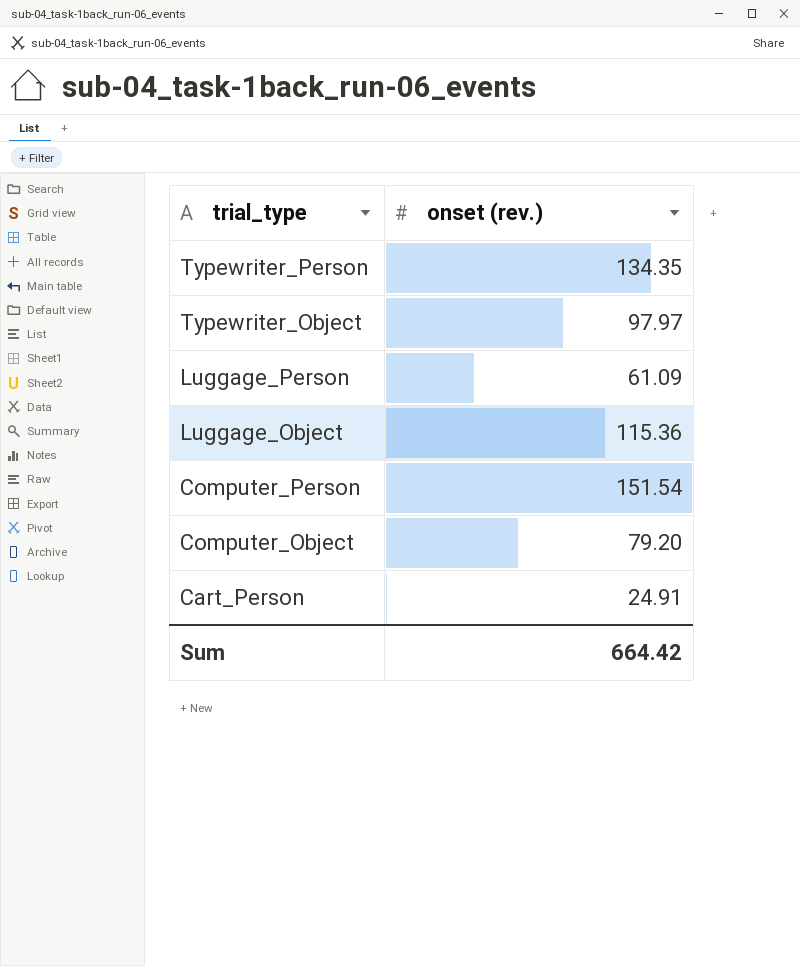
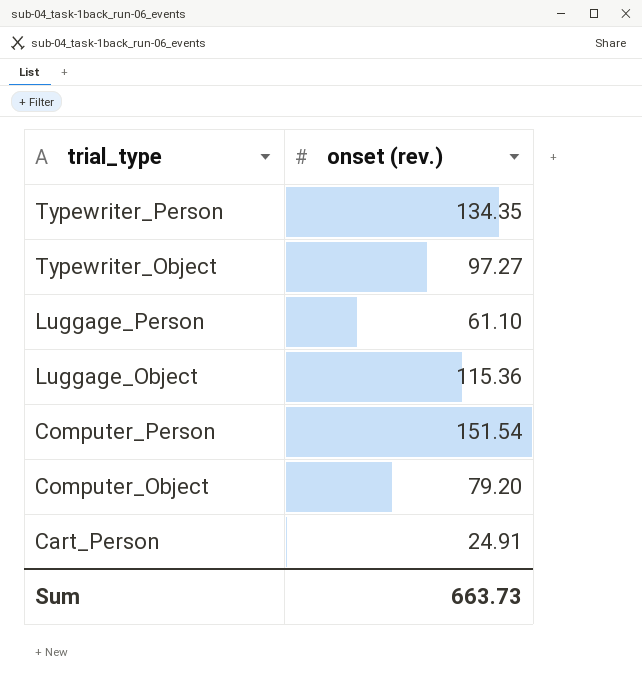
Typewriter_Object | onset (rev.): 97.97 -> 97.27
Luggage_Person | onset (rev.): 61.09 -> 61.10
Sum | onset (rev.): 664.42 -> 663.73

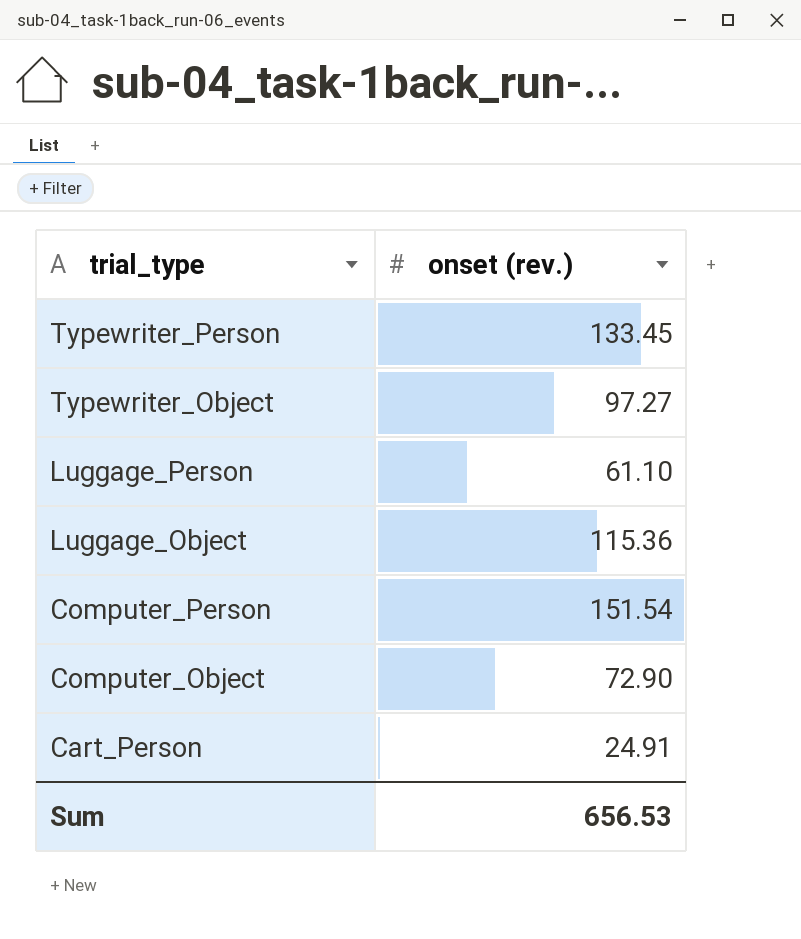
Typewriter_Person | onset (rev.): 134.35 -> 133.45
Computer_Object | onset (rev.): 79.20 -> 72.90
Sum | onset (rev.): 663.73 -> 656.53

